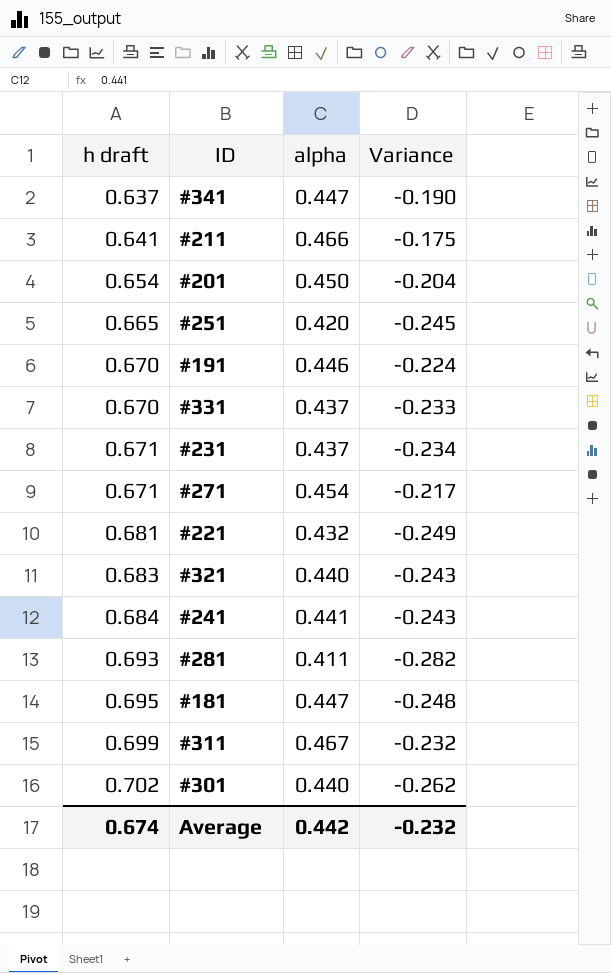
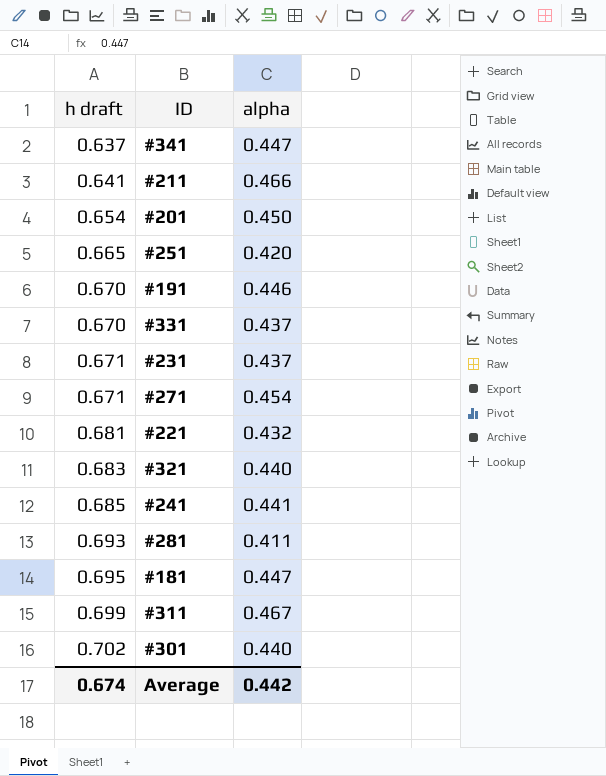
column Variance | formula: [alpha] - [h draft] -> none
#241 | h draft: 0.684 -> 0.685

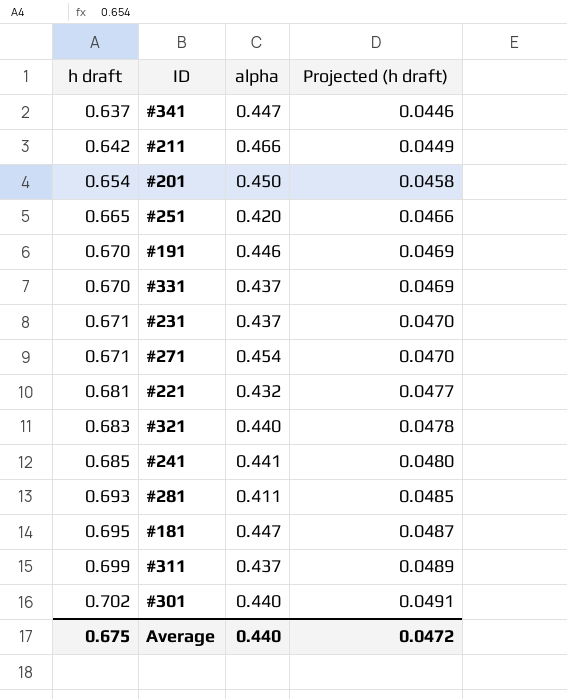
column Projected (h draft) | formula: none -> [h draft] * 0.07
#211 | h draft: 0.641 -> 0.642
#311 | alpha: 0.467 -> 0.437
Average | h draft: 0.674 -> 0.675
Average | alpha: 0.442 -> 0.440

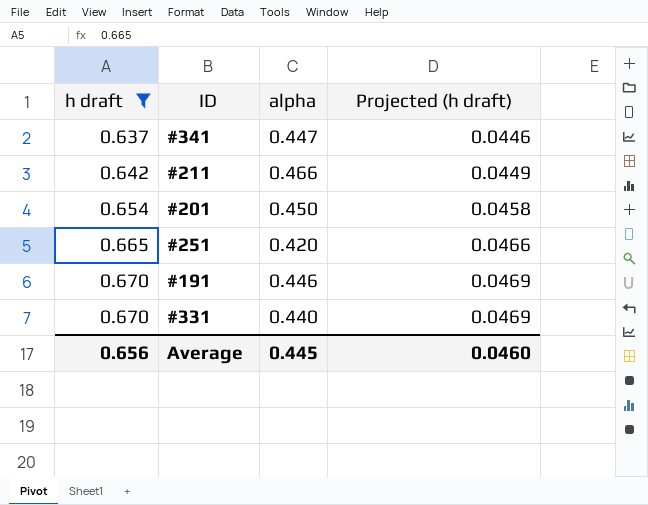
filter: none -> h draft <= 0.670
#331 | alpha: 0.437 -> 0.440
Average | h draft: 0.675 -> 0.656
Average | alpha: 0.440 -> 0.445
Average | Projected (h draft): 0.0472 -> 0.0460

